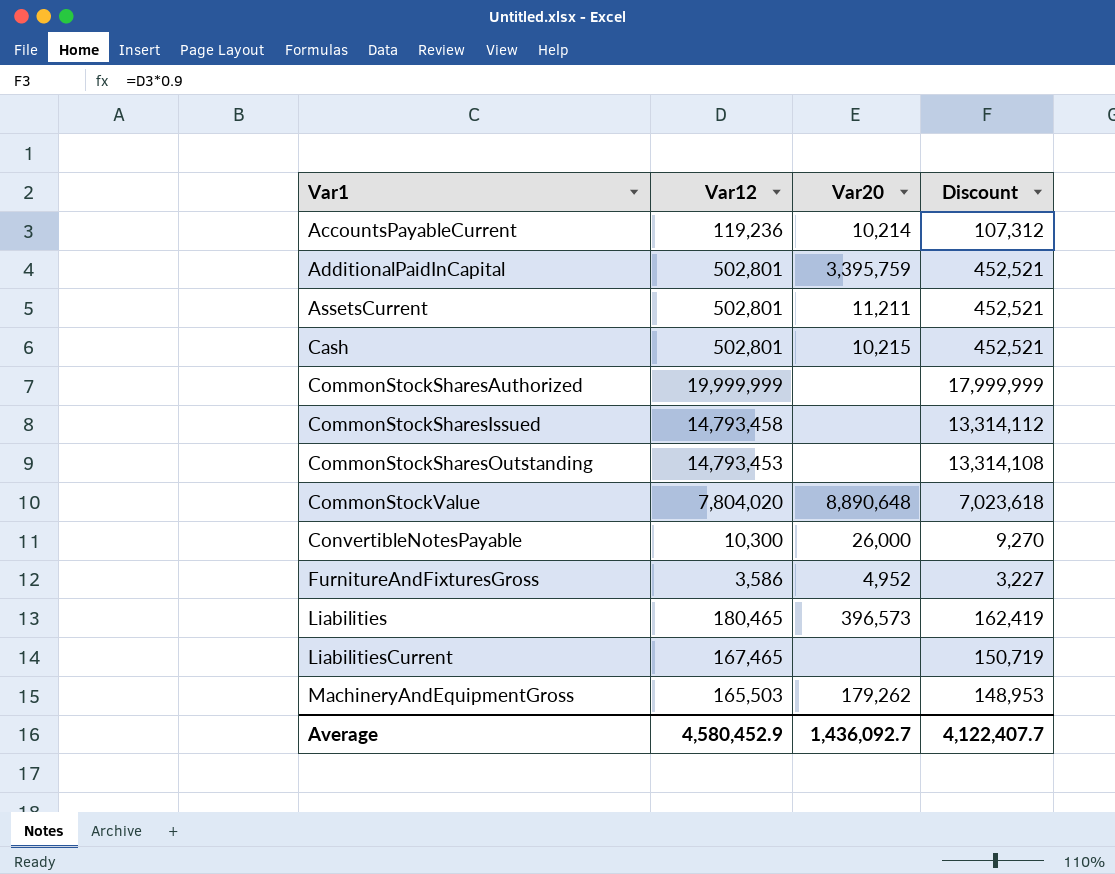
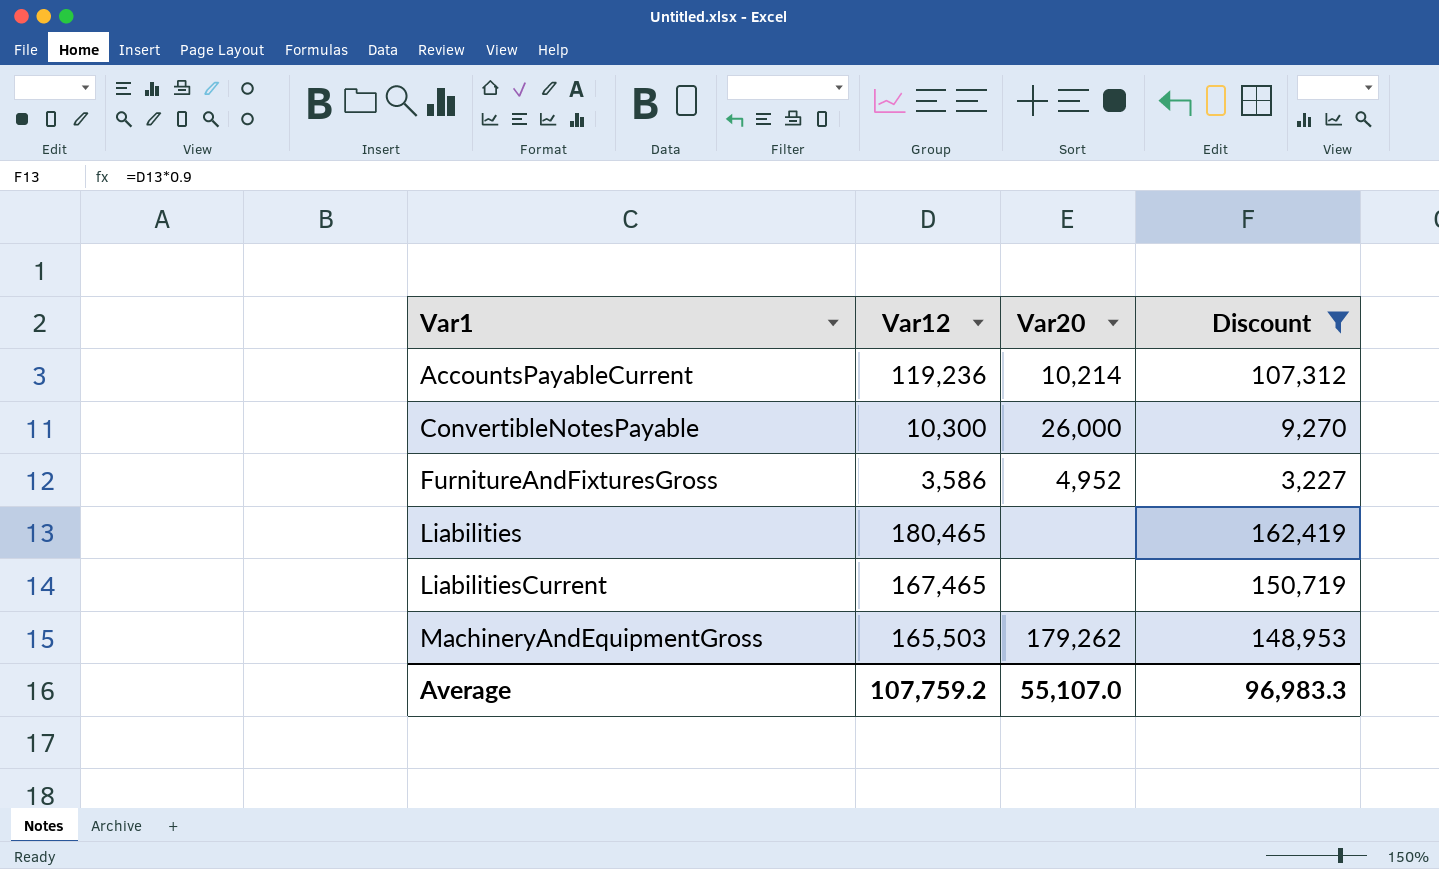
filter: none -> Discount <= 162,419
Liabilities | Var20: 396,573 -> none
Average | Var12: 4,580,452.9 -> 107,759.2
Average | Var20: 1,436,092.7 -> 55,107.0
Average | Discount: 4,122,407.7 -> 96,983.3

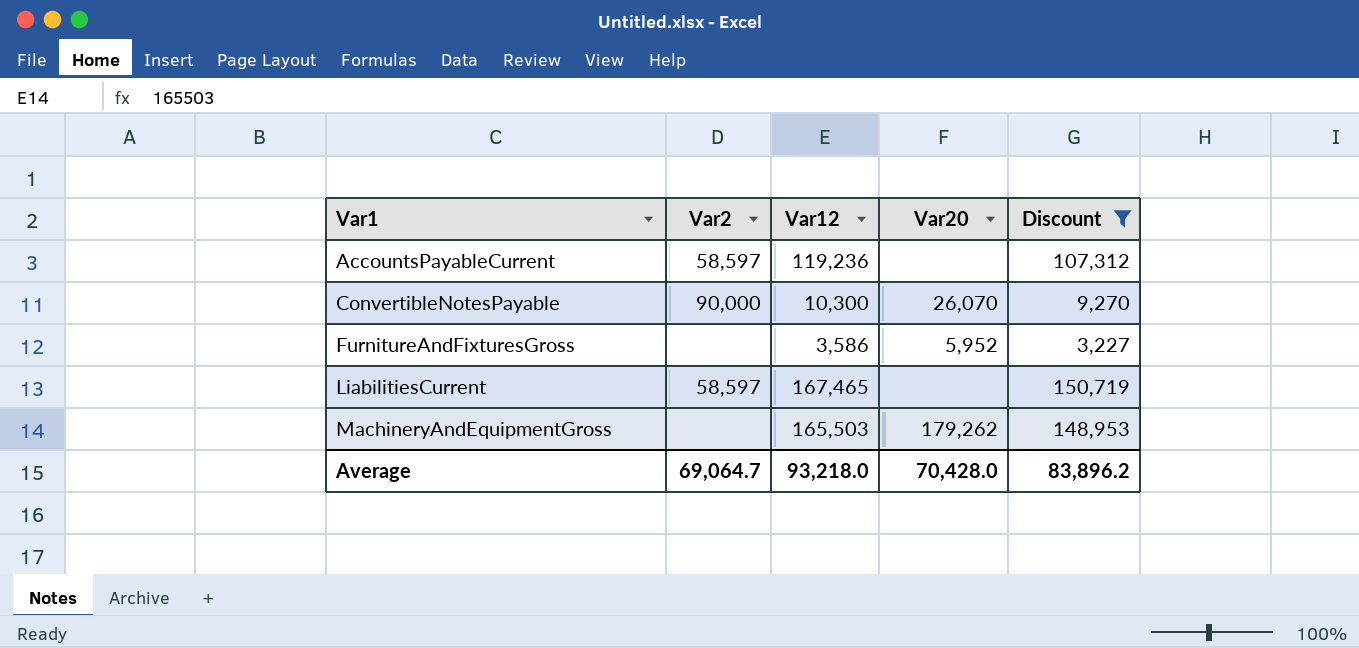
column Var2 | position: none -> 2
row Liabilities: 180,465 | none | 162,419 -> none
AccountsPayableCurrent | Var20: 10,214 -> none
ConvertibleNotesPayable | Var20: 26,000 -> 26,070
FurnitureAndFixturesGross | Var20: 4,952 -> 5,952
Average | Var12: 107,759.2 -> 93,218.0
Average | Var20: 55,107.0 -> 70,428.0
Average | Discount: 96,983.3 -> 83,896.2

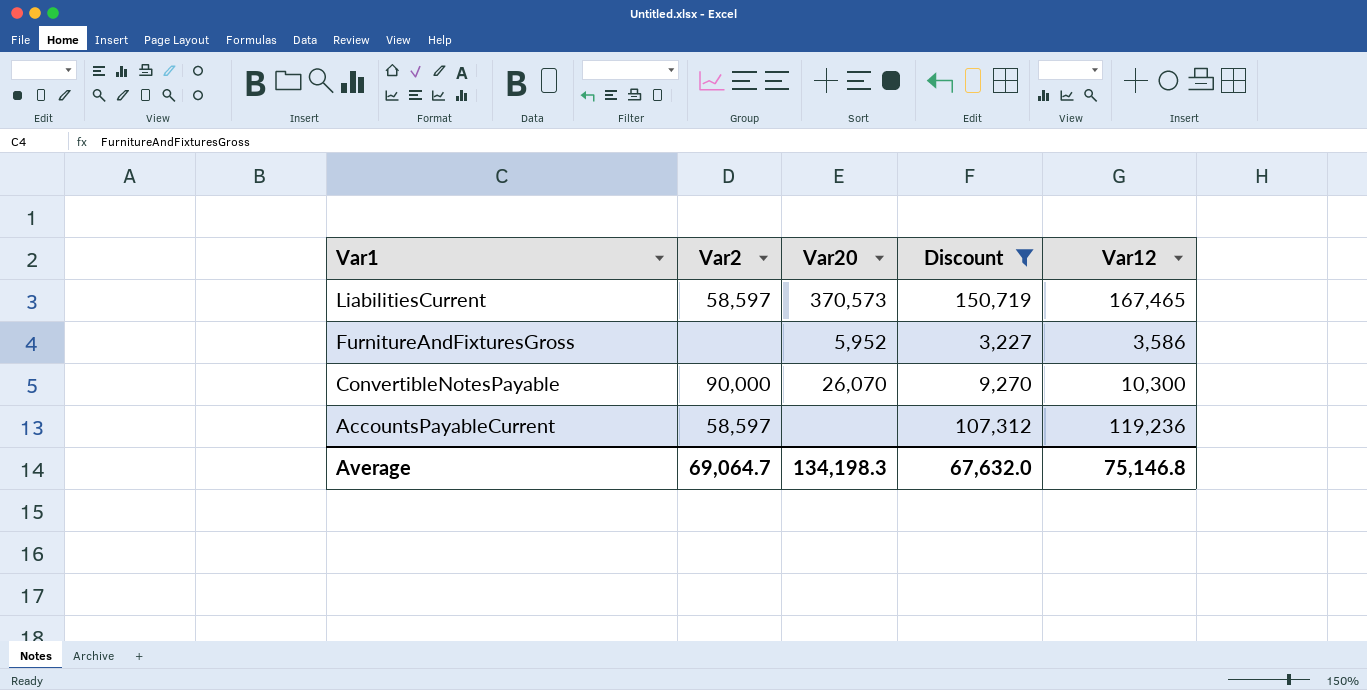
row order: Var1 ascending -> Var1 descending
column Var12 | position: 3 -> 5
row MachineryAndEquipmentGross: none | 165,503 | 179,262 | 148,953 -> none
LiabilitiesCurrent | Var20: none -> 370,573
Average | Var20: 70,428.0 -> 134,198.3
Average | Discount: 83,896.2 -> 67,632.0
Average | Var12: 93,218.0 -> 75,146.8

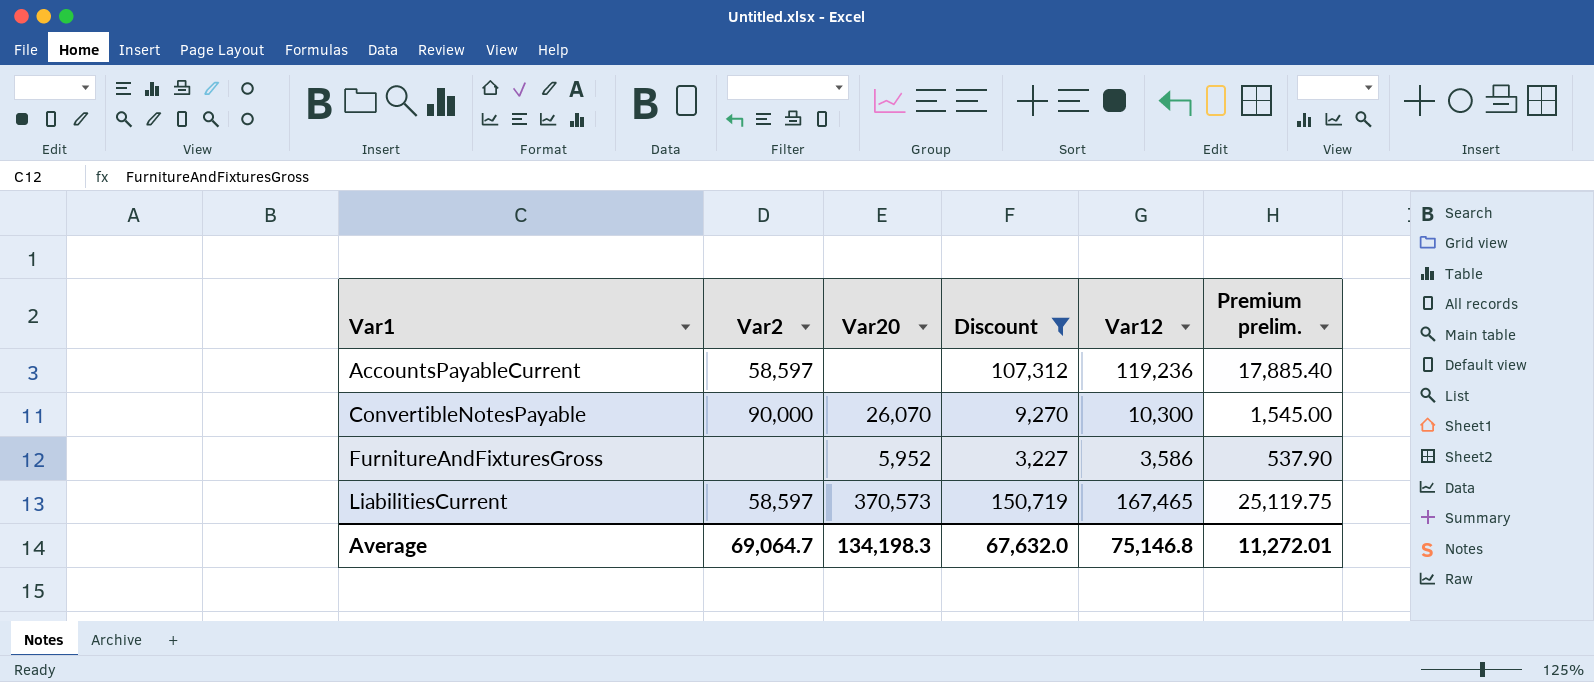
row order: Var1 descending -> Var1 ascending
column Premium prelim. | formula: none -> [Var12] * 0.15

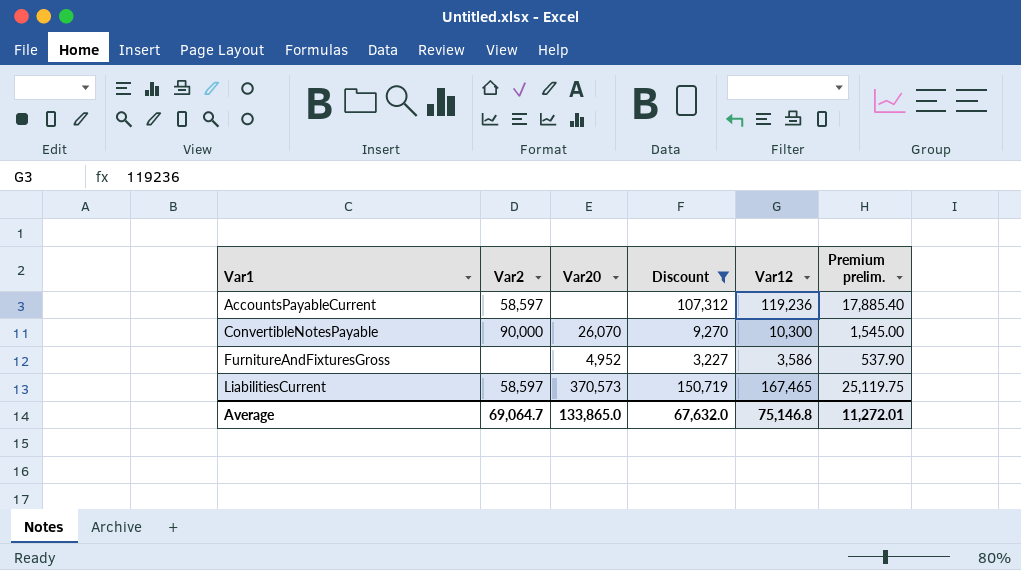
FurnitureAndFixturesGross | Var20: 5,952 -> 4,952
Average | Var20: 134,198.3 -> 133,865.0

